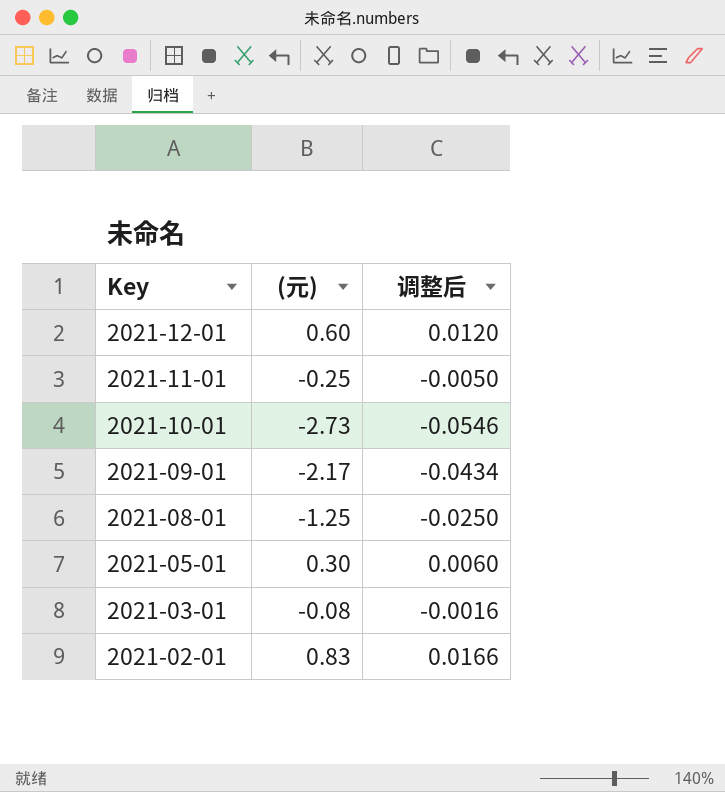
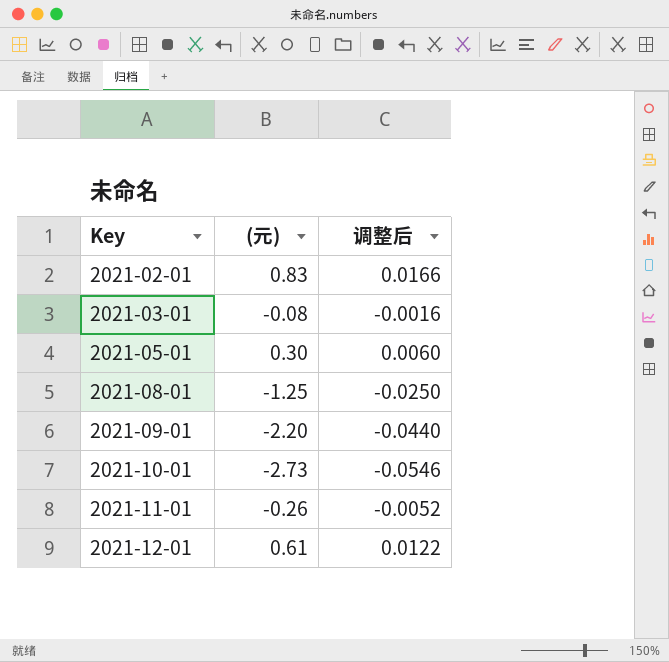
row order: Key descending -> Key ascending
2021-09-01 | (元): -2.17 -> -2.20
2021-09-01 | 调整后: -0.0434 -> -0.0440
2021-11-01 | (元): -0.25 -> -0.26
2021-11-01 | 调整后: -0.0050 -> -0.0052
2021-12-01 | (元): 0.60 -> 0.61
2021-12-01 | 调整后: 0.0120 -> 0.0122

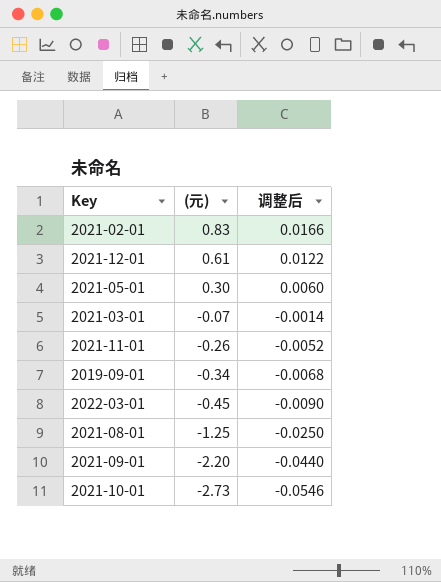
row order: Key ascending -> (元) descending
2021-03-01 | (元): -0.08 -> -0.07
2021-03-01 | 调整后: -0.0016 -> -0.0014
row 2019-09-01: none -> -0.34 | -0.0068
row 2022-03-01: none -> -0.45 | -0.0090

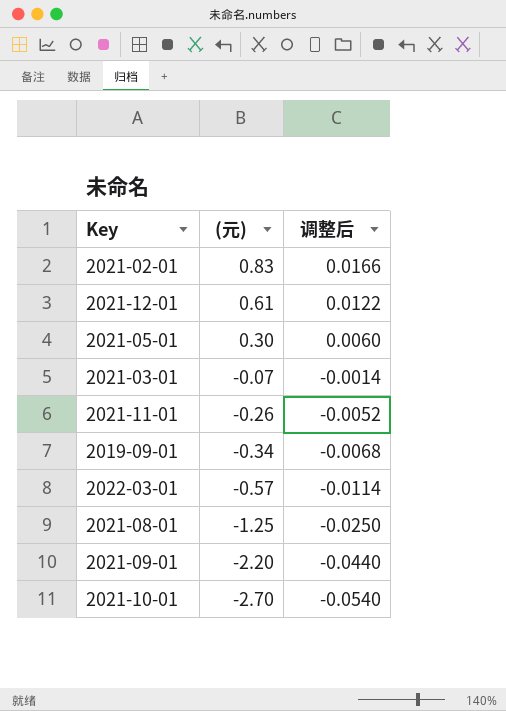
2022-03-01 | (元): -0.45 -> -0.57
2022-03-01 | 调整后: -0.0090 -> -0.0114
2021-10-01 | (元): -2.73 -> -2.70
2021-10-01 | 调整后: -0.0546 -> -0.0540

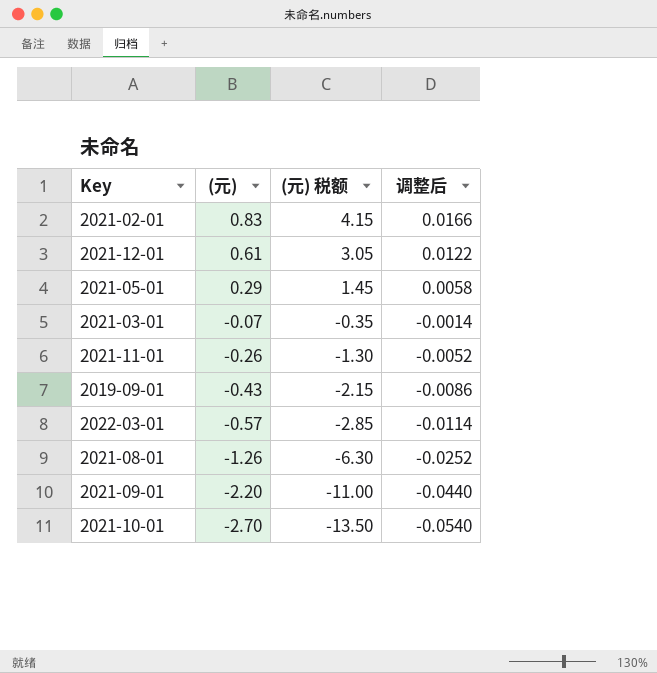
column (元) 税额 | formula: none -> [(元)] * 5
2021-05-01 | (元): 0.30 -> 0.29
2021-05-01 | 调整后: 0.0060 -> 0.0058
2019-09-01 | (元): -0.34 -> -0.43
2019-09-01 | 调整后: -0.0068 -> -0.0086
2021-08-01 | (元): -1.25 -> -1.26
2021-08-01 | 调整后: -0.0250 -> -0.0252

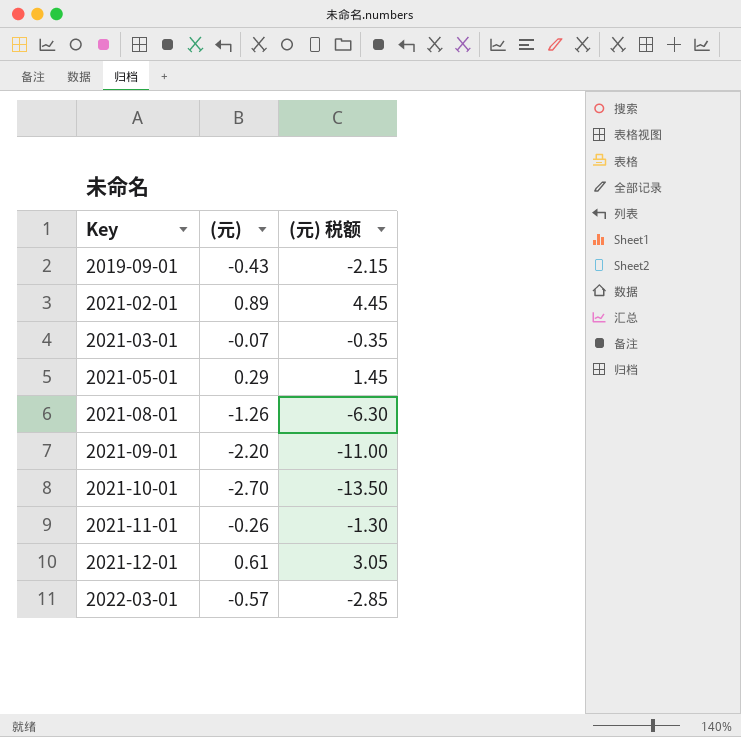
row order: (元) descending -> Key ascending
column 调整后 | formula: [(元)] * 0.02 -> none
2021-02-01 | (元): 0.83 -> 0.89
2021-02-01 | (元) 税额: 4.15 -> 4.45

